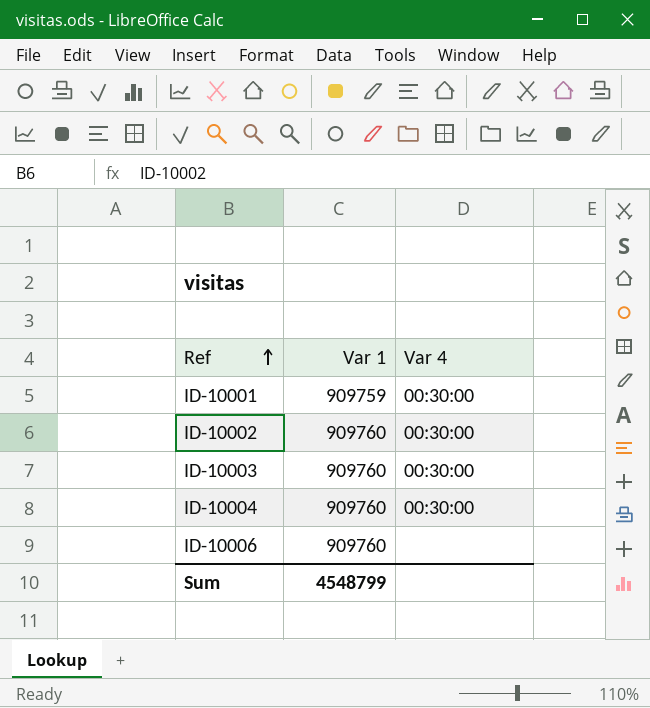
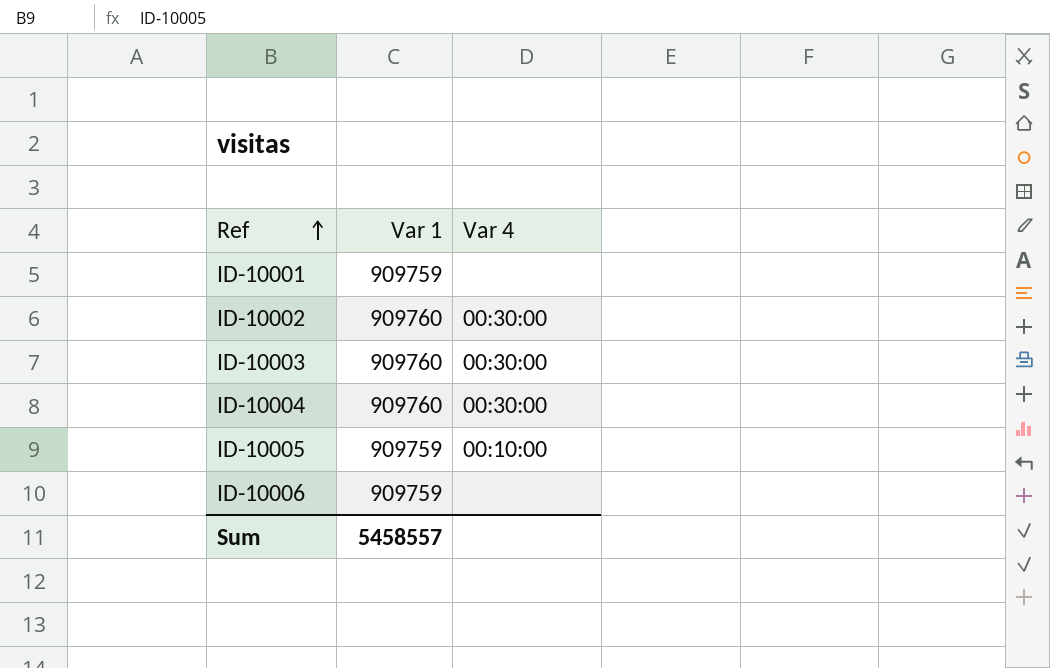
ID-10001 | Var 4: 00:30:00 -> none
row ID-10005: none -> 909759 | 00:10:00
ID-10006 | Var 1: 909760 -> 909759
Sum | Var 1: 4548799 -> 5458557

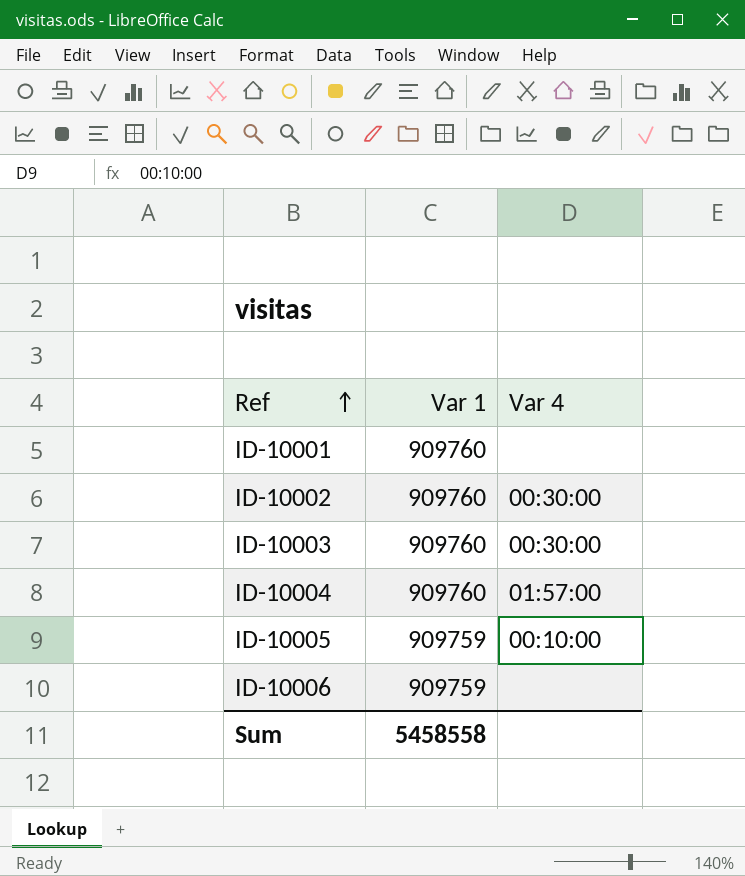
ID-10001 | Var 1: 909759 -> 909760
ID-10004 | Var 4: 00:30:00 -> 01:57:00
Sum | Var 1: 5458557 -> 5458558

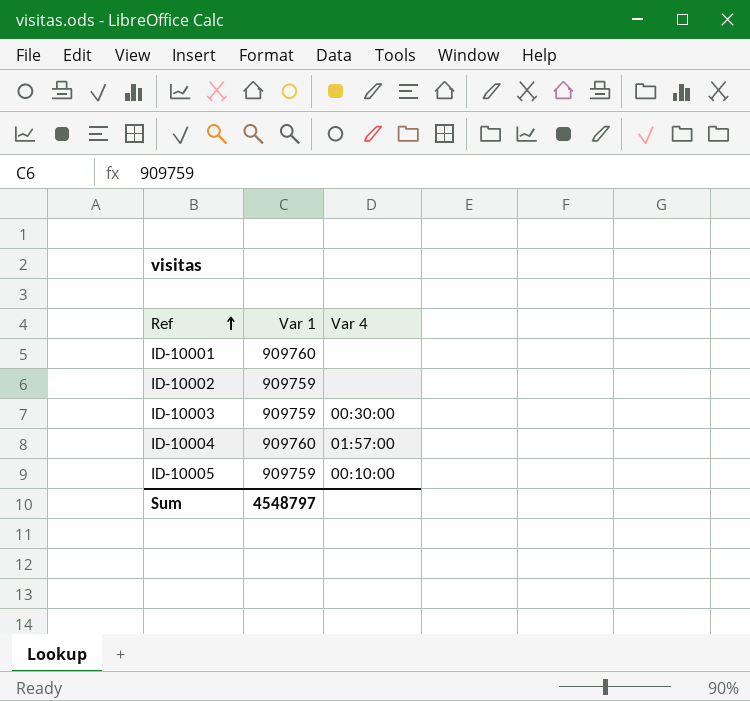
row ID-10006: 909759 | none -> none
ID-10002 | Var 1: 909760 -> 909759
ID-10002 | Var 4: 00:30:00 -> none
ID-10003 | Var 1: 909760 -> 909759
Sum | Var 1: 5458558 -> 4548797

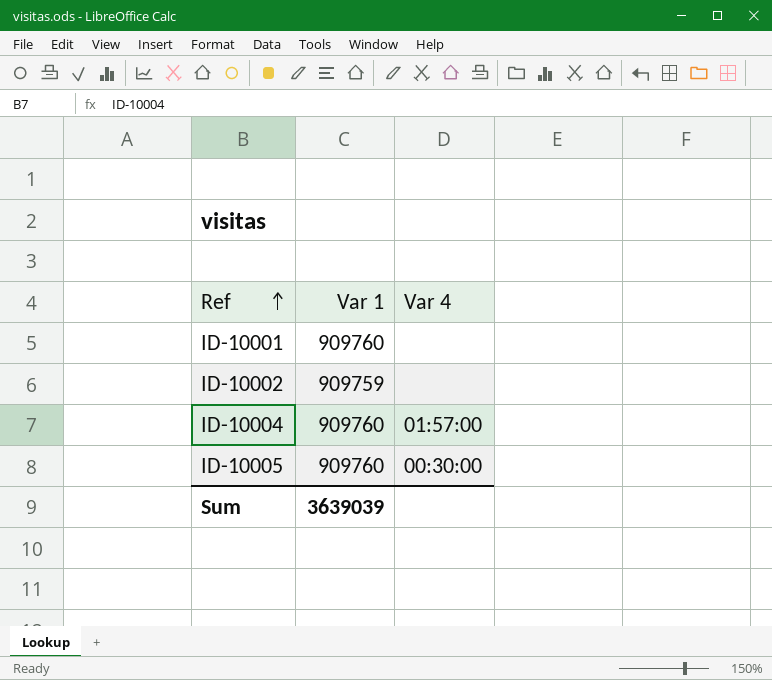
row ID-10003: 909759 | 00:30:00 -> none
ID-10005 | Var 1: 909759 -> 909760
ID-10005 | Var 4: 00:10:00 -> 00:30:00
Sum | Var 1: 4548797 -> 3639039

